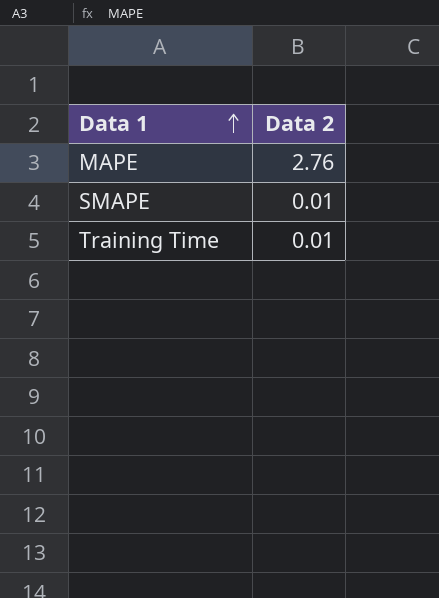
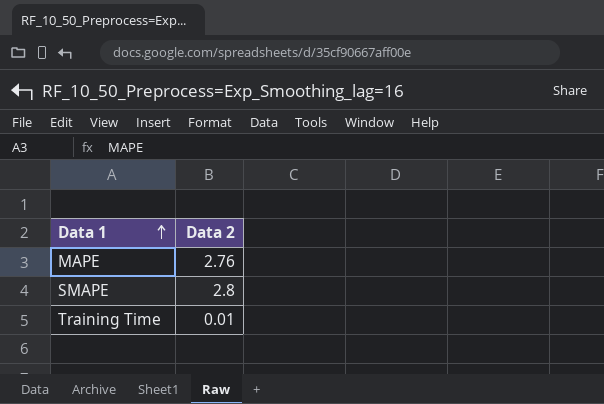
SMAPE | Data 2: 0.01 -> 2.8

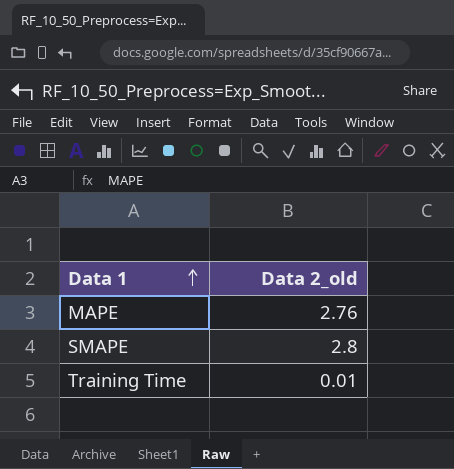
column name: Data 2 -> Data 2_old

